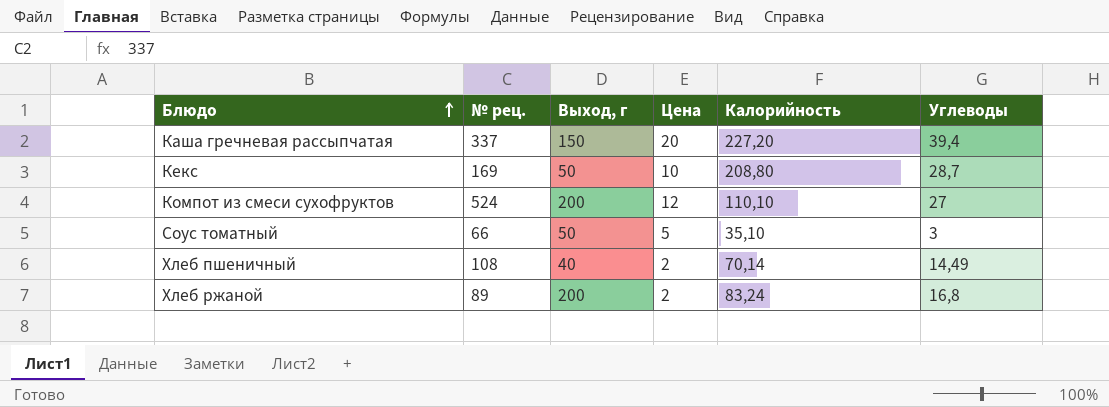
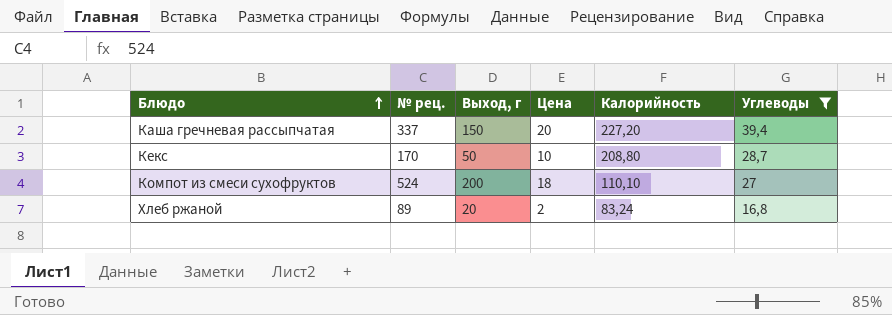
filter: none -> Углеводы >= 16,8
Кекс | № рец.: 169 -> 170
Компот из смеси сухофруктов | Цена: 12 -> 18
Хлеб ржаной | Выход, г: 200 -> 20

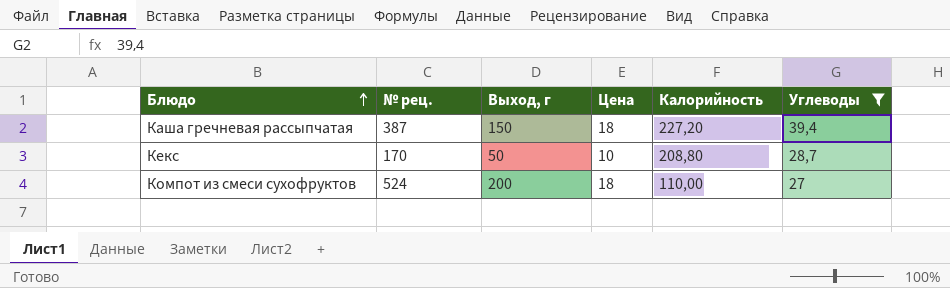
row Хлеб ржаной: 89 | 20 | 2 | 83,24 | 16,8 -> none
Каша гречневая рассыпчатая | № рец.: 337 -> 387
Каша гречневая рассыпчатая | Цена: 20 -> 18
Компот из смеси сухофруктов | Калорийность: 110,10 -> 110,00

